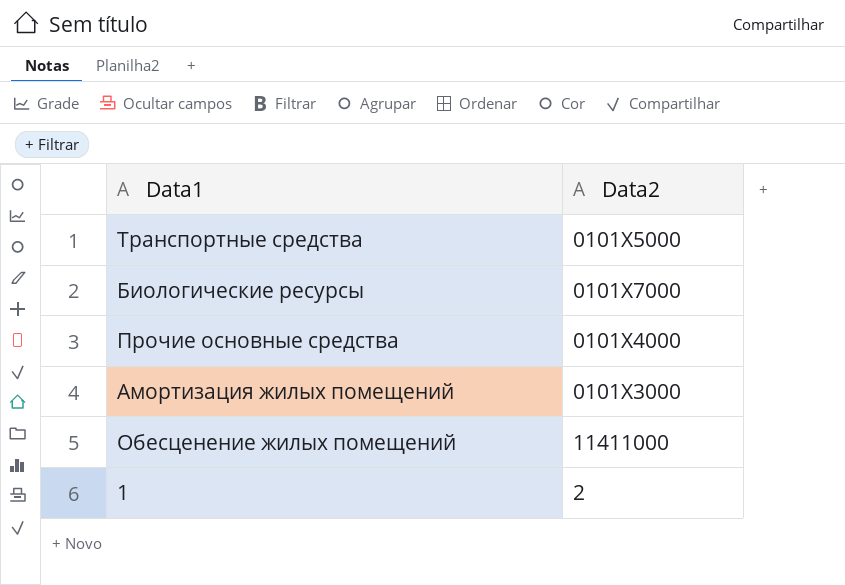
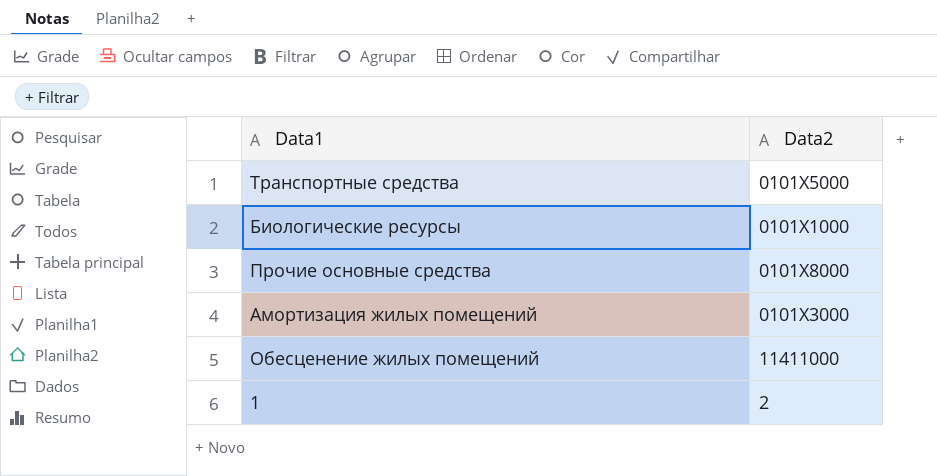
Биологические ресурсы | Data2: 0101Х7000 -> 0101Х1000
Прочие основные средства | Data2: 0101Х4000 -> 0101Х8000

